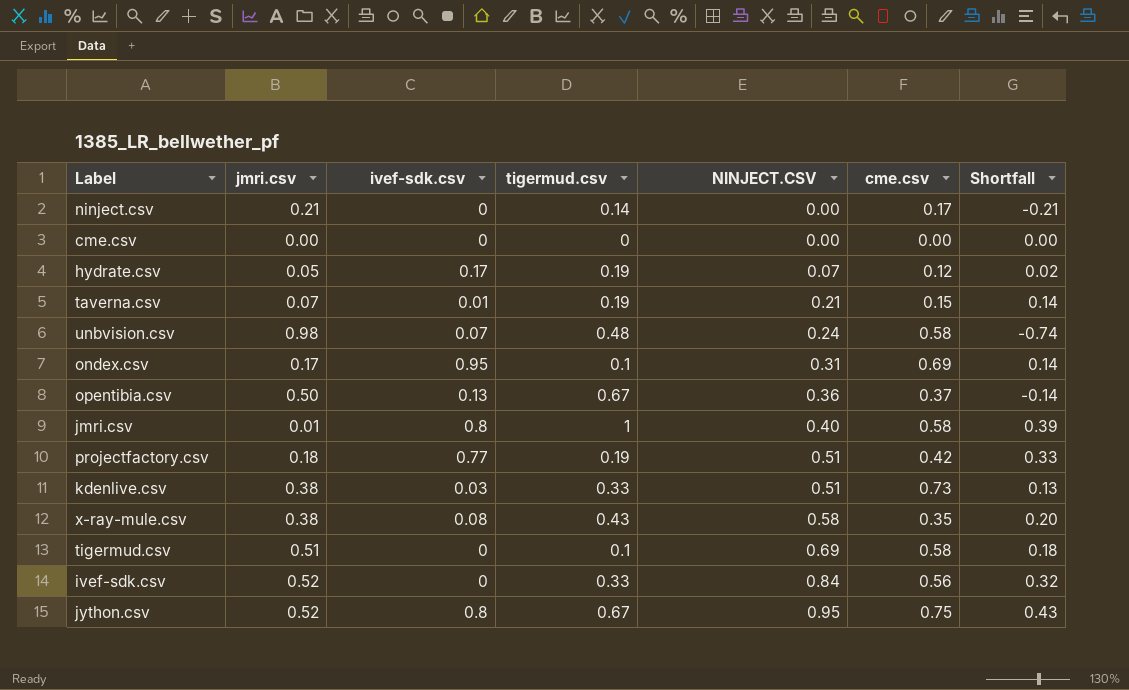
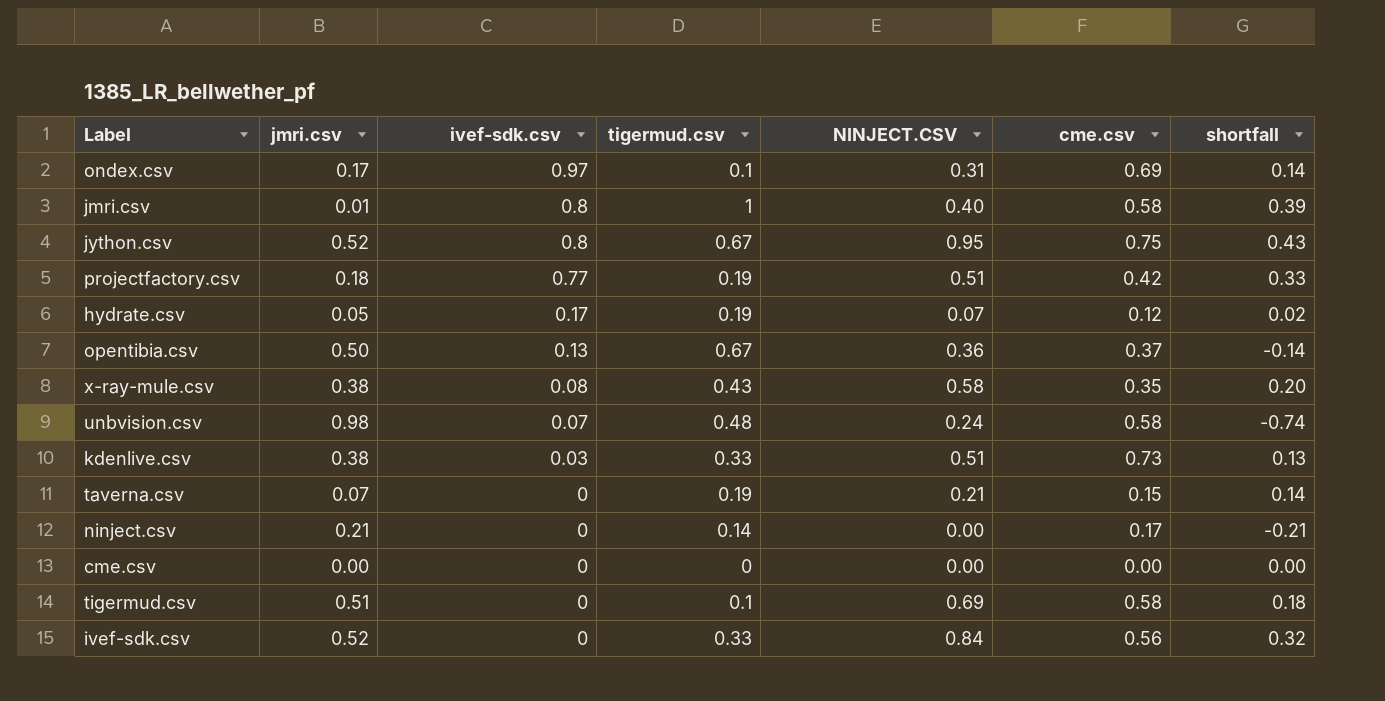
row order: NINJECT.CSV ascending -> ivef-sdk.csv descending
column name: Shortfall -> shortfall
ondex.csv | ivef-sdk.csv: 0.95 -> 0.97
taverna.csv | ivef-sdk.csv: 0.01 -> 0

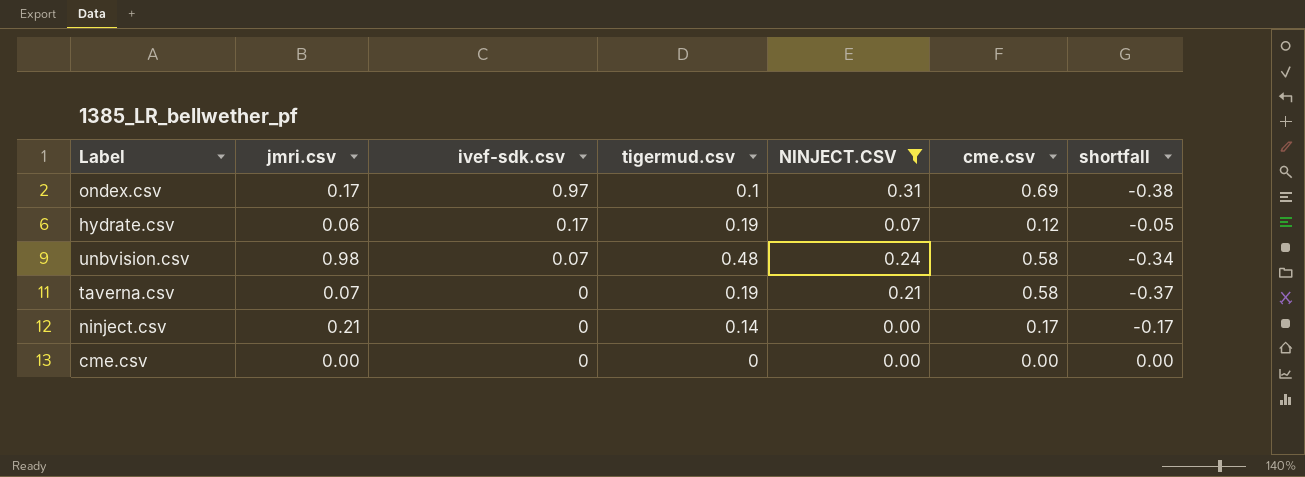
filter: none -> NINJECT.CSV <= 0.31
column shortfall | formula: [NINJECT.CSV] - [jmri.csv] -> [NINJECT.CSV] - [cme.csv]
hydrate.csv | jmri.csv: 0.05 -> 0.06
taverna.csv | cme.csv: 0.15 -> 0.58

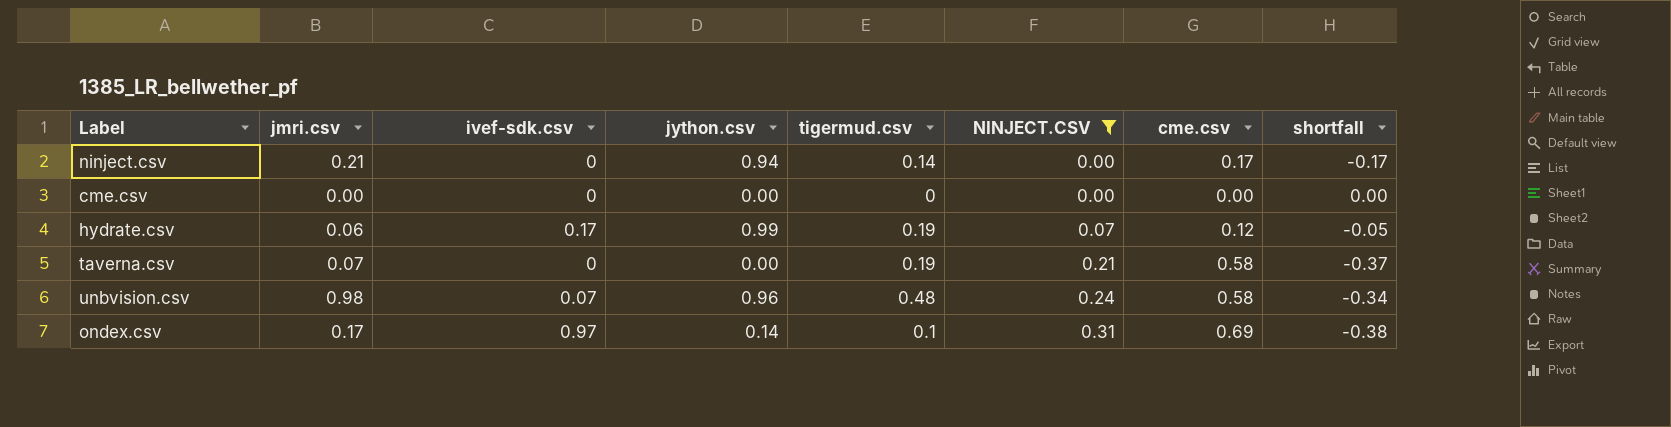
row order: ivef-sdk.csv descending -> NINJECT.CSV ascending
column jython.csv | position: none -> 4

